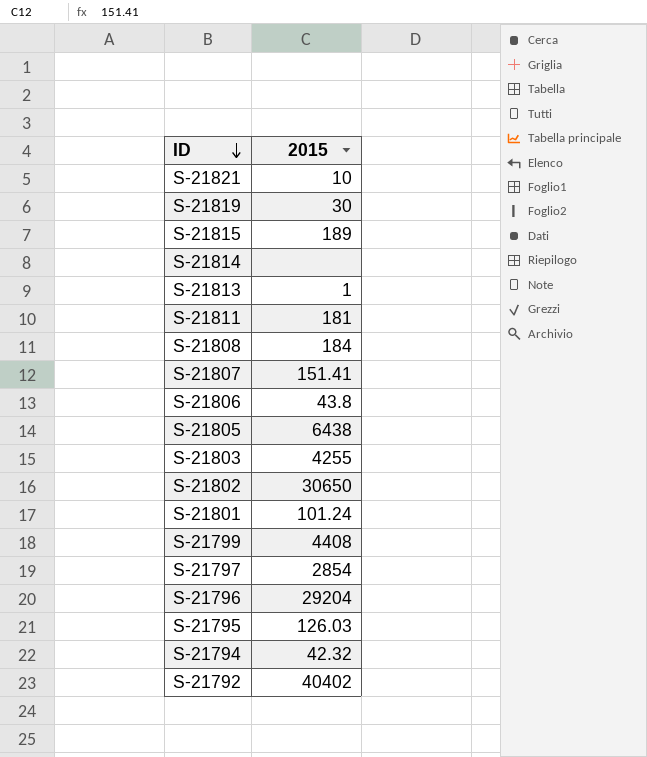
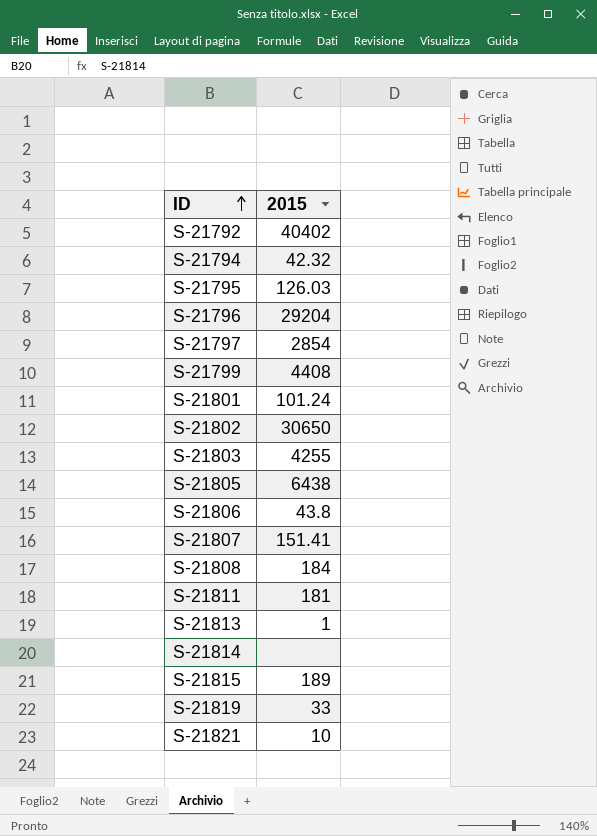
row order: ID descending -> ID ascending
S-21819 | 2015: 30 -> 33

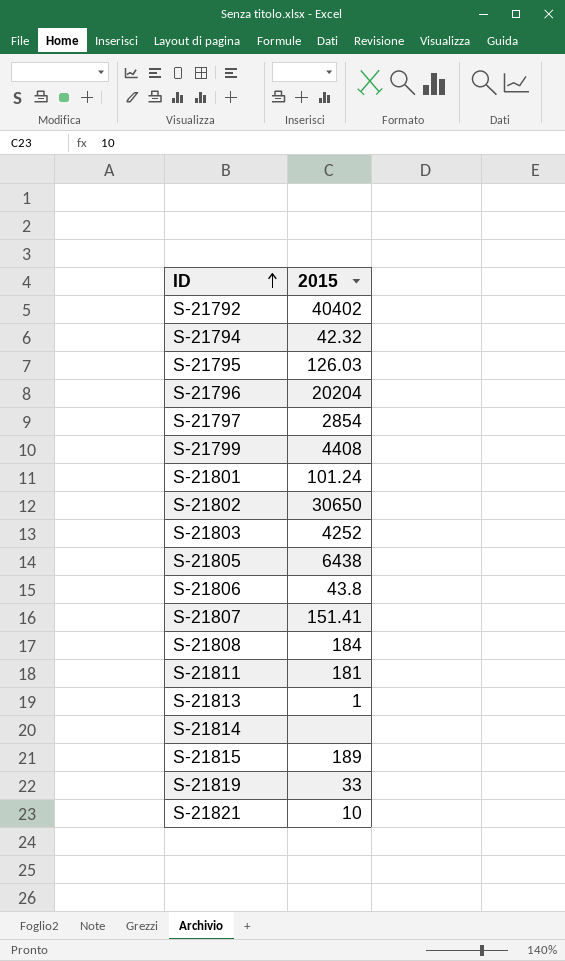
S-21796 | 2015: 29204 -> 20204
S-21803 | 2015: 4255 -> 4252

